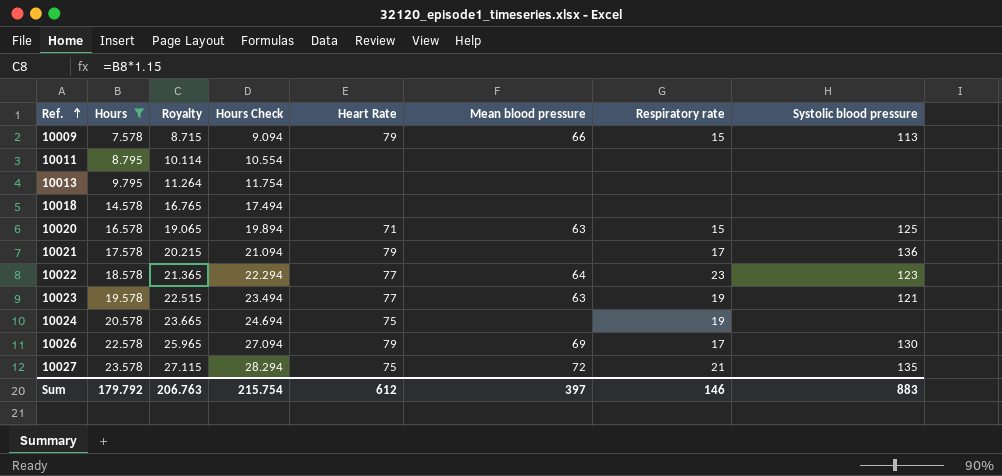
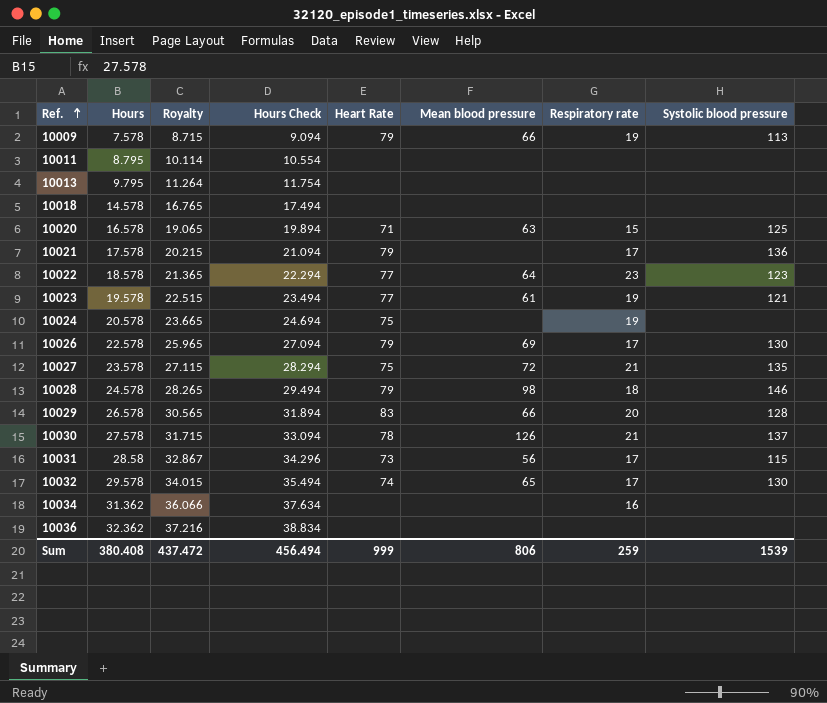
filter: Hours <= 23.578 -> none
10009 | Respiratory rate: 15 -> 19
10023 | Mean blood pressure: 63 -> 61
Sum | Hours: 179.792 -> 380.408
Sum | Royalty: 206.763 -> 437.472
Sum | Hours Check: 215.754 -> 456.494
Sum | Heart Rate: 612 -> 999
Sum | Mean blood pressure: 397 -> 806
Sum | Respiratory rate: 146 -> 259
Sum | Systolic blood pressure: 883 -> 1539

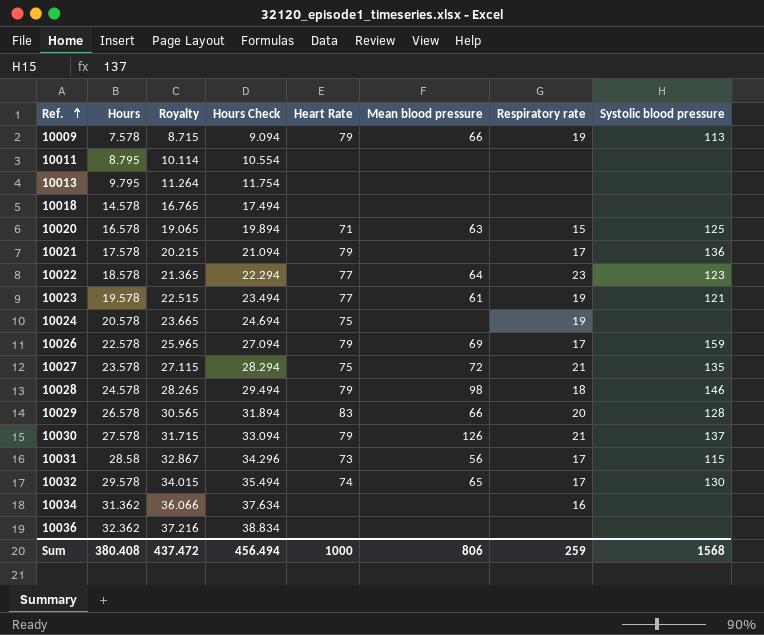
10026 | Systolic blood pressure: 130 -> 159
10030 | Heart Rate: 78 -> 79
Sum | Heart Rate: 999 -> 1000
Sum | Systolic blood pressure: 1539 -> 1568

